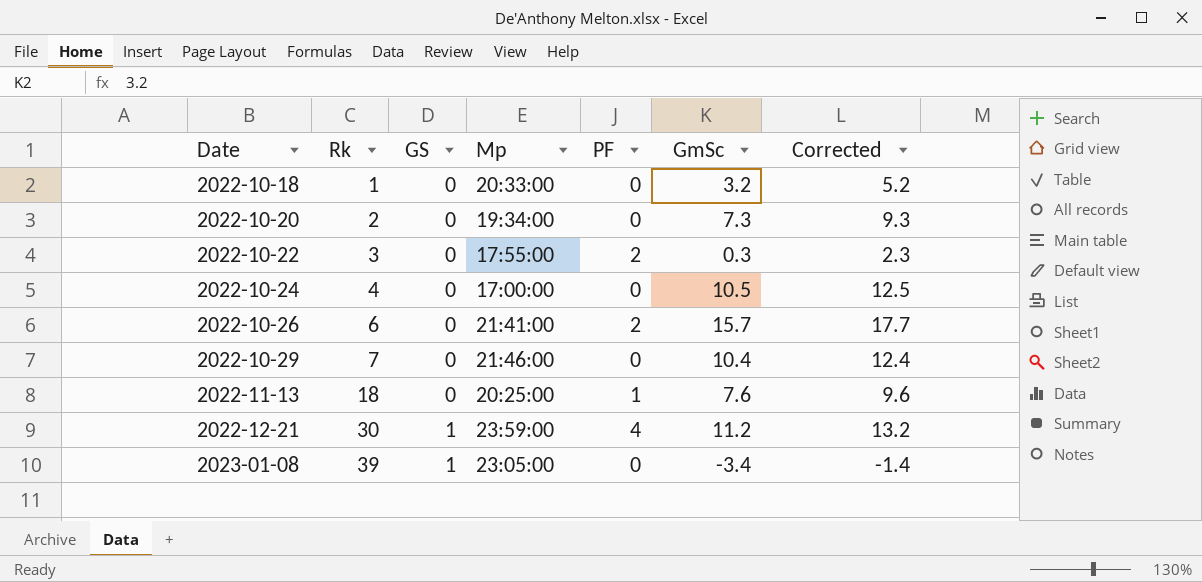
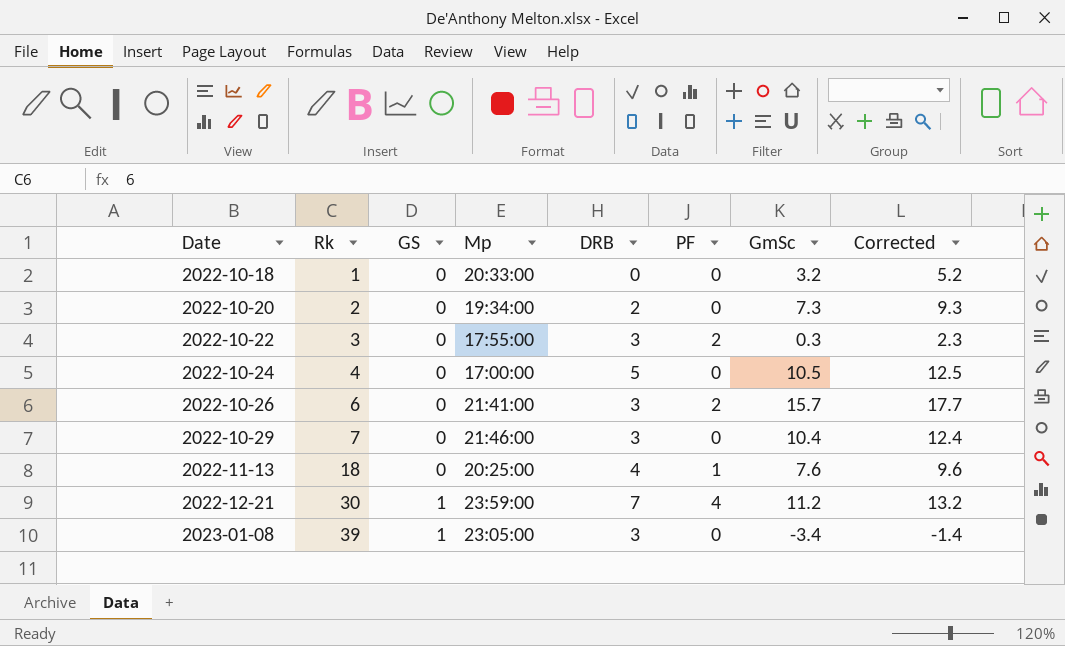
column DRB | position: none -> 5

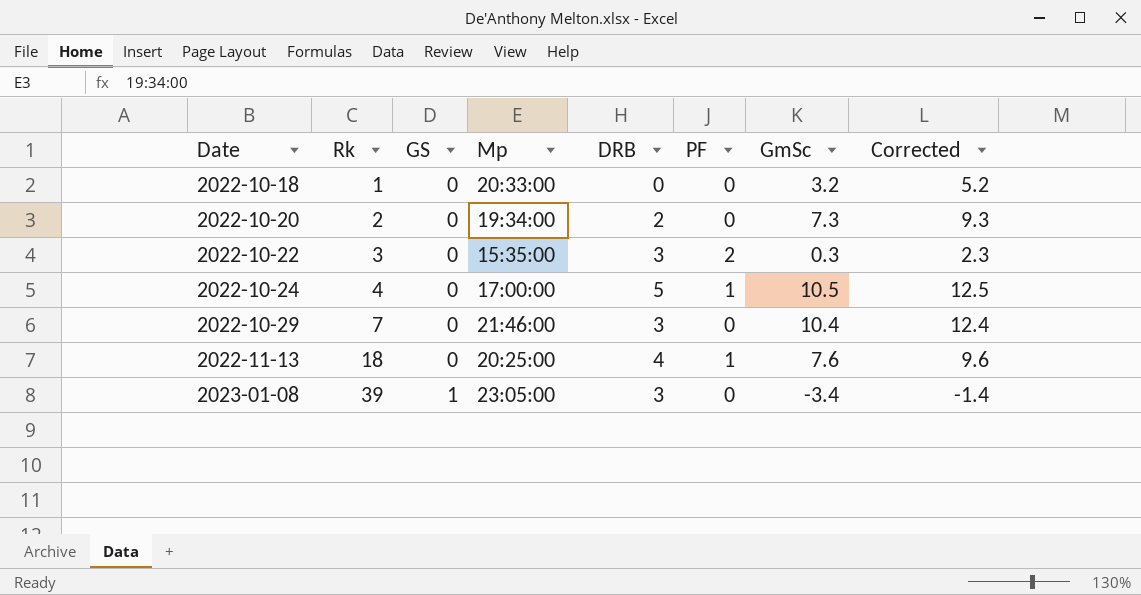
row 2022-10-26: 6 | 0 | 21:41:00 | 3 | 2 | 15.7 | 17.7 -> none
row 2022-12-21: 30 | 1 | 23:59:00 | 7 | 4 | 11.2 | 13.2 -> none
2022-10-22 | Mp: 17:55:00 -> 15:35:00
2022-10-24 | PF: 0 -> 1

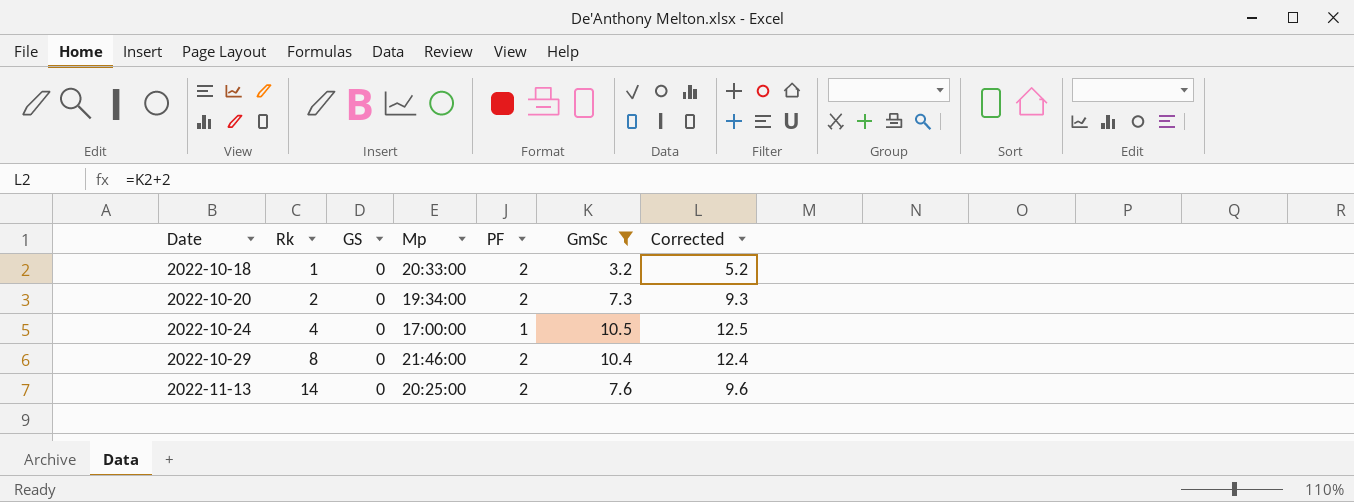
filter: none -> GmSc >= 3.2
column DRB | position: 5 -> none
2022-10-18 | PF: 0 -> 2
2022-10-20 | PF: 0 -> 2
2022-10-29 | Rk: 7 -> 8
2022-10-29 | PF: 0 -> 2
2022-11-13 | Rk: 18 -> 14
2022-11-13 | PF: 1 -> 2

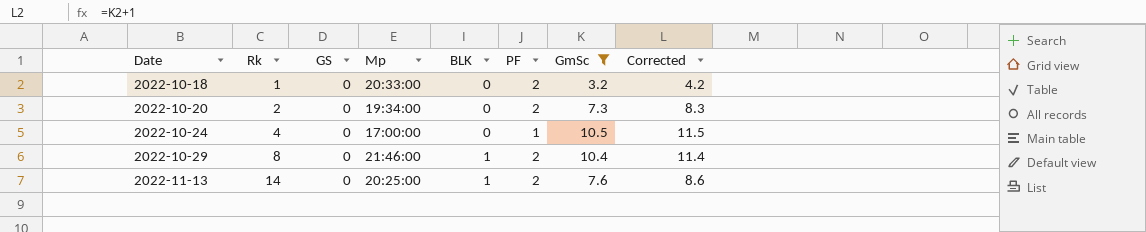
column BLK | position: none -> 5
column Corrected | formula: [GmSc] + 2 -> [GmSc] + 1

